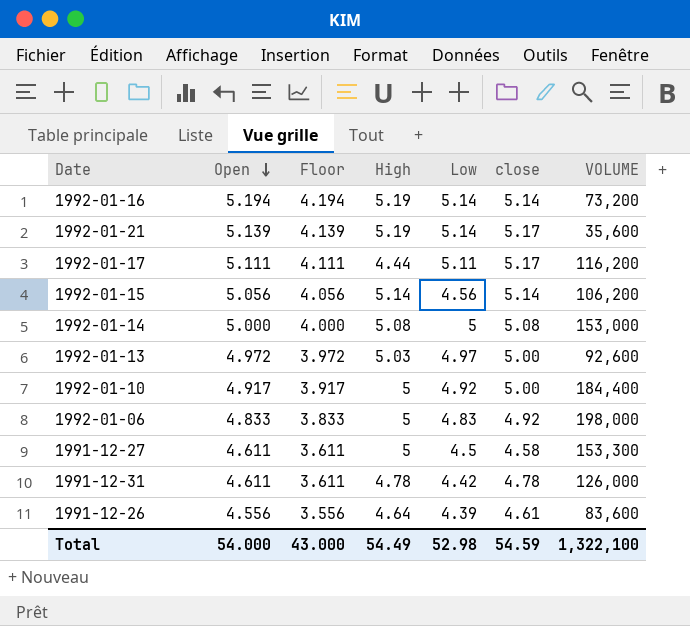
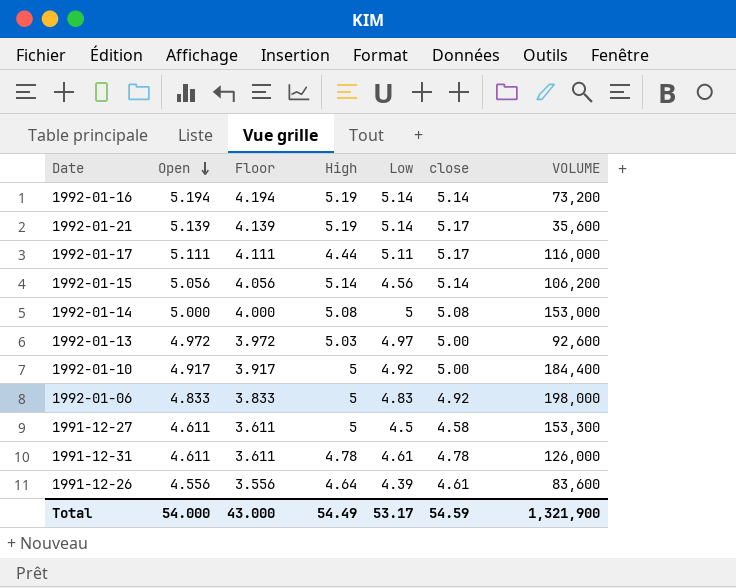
1992-01-17 | VOLUME: 116,200 -> 116,000
1991-12-31 | Low: 4.42 -> 4.61
Total | Low: 52.98 -> 53.17
Total | VOLUME: 1,322,100 -> 1,321,900

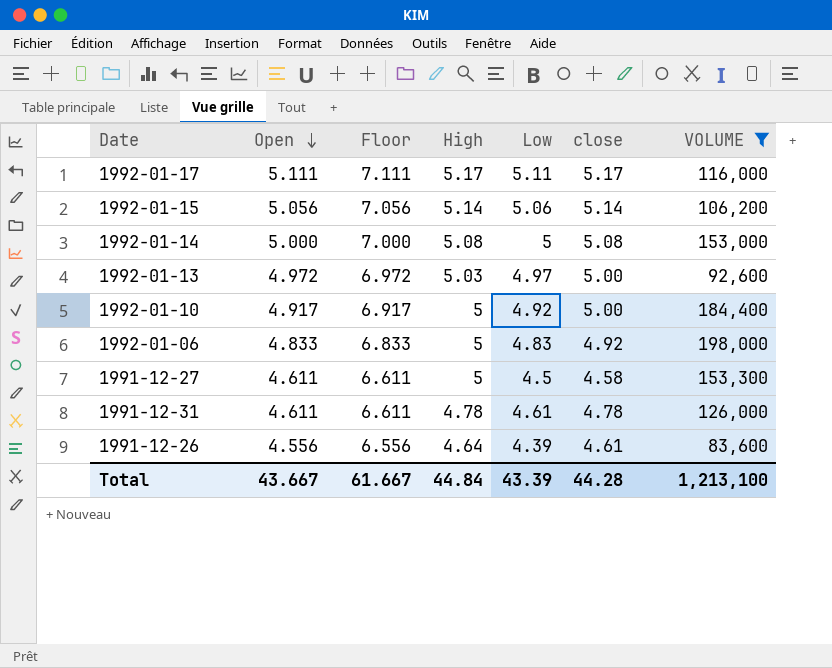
filter: none -> VOLUME >= 83,600
column Floor | formula: [Open] - 1 -> [Open] + 2
1992-01-17 | High: 4.44 -> 5.17
1992-01-15 | Low: 4.56 -> 5.06
Total | Open: 54.000 -> 43.667
Total | Floor: 43.000 -> 61.667
Total | High: 54.49 -> 44.84
Total | Low: 53.17 -> 43.39
Total | close: 54.59 -> 44.28
Total | VOLUME: 1,321,900 -> 1,213,100

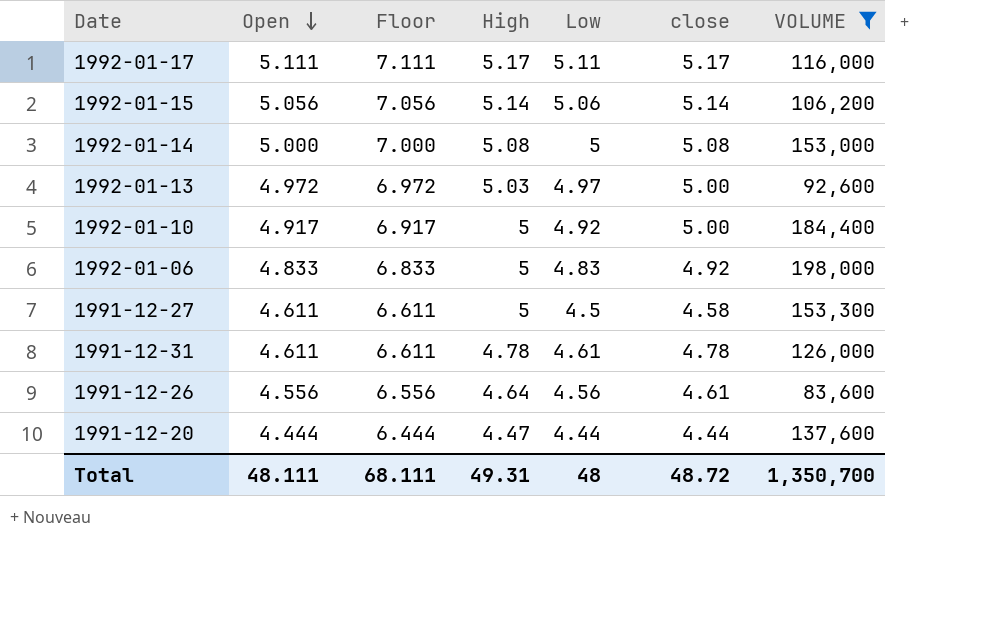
1991-12-26 | Low: 4.39 -> 4.56
row 1991-12-20: none -> 4.444 | 6.444 | 4.47 | 4.44 | 4.44 | 137,600
Total | Open: 43.667 -> 48.111
Total | Floor: 61.667 -> 68.111
Total | High: 44.84 -> 49.31
Total | Low: 43.39 -> 48
Total | close: 44.28 -> 48.72
Total | VOLUME: 1,213,100 -> 1,350,700

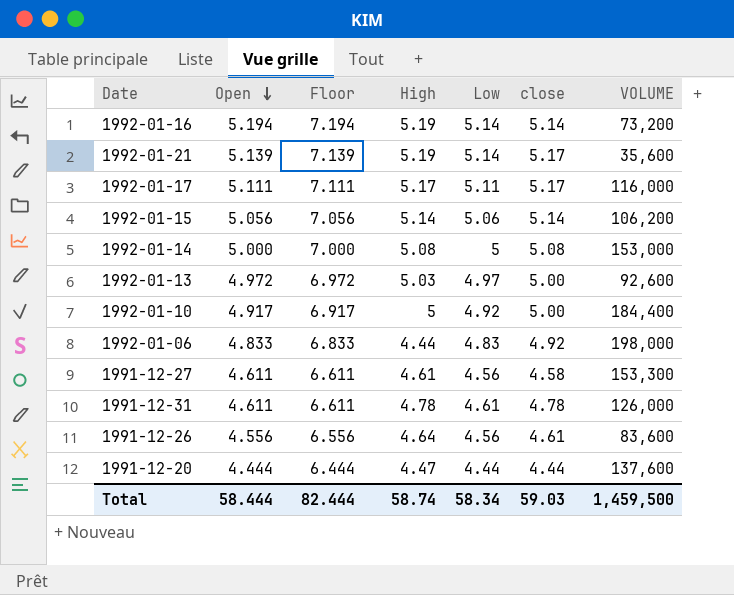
filter: VOLUME >= 83,600 -> none
1992-01-06 | High: 5 -> 4.44
1991-12-27 | High: 5 -> 4.61
1991-12-27 | Low: 4.5 -> 4.56
Total | Open: 48.111 -> 58.444
Total | Floor: 68.111 -> 82.444
Total | High: 49.31 -> 58.74
Total | Low: 48 -> 58.34
Total | close: 48.72 -> 59.03
Total | VOLUME: 1,350,700 -> 1,459,500

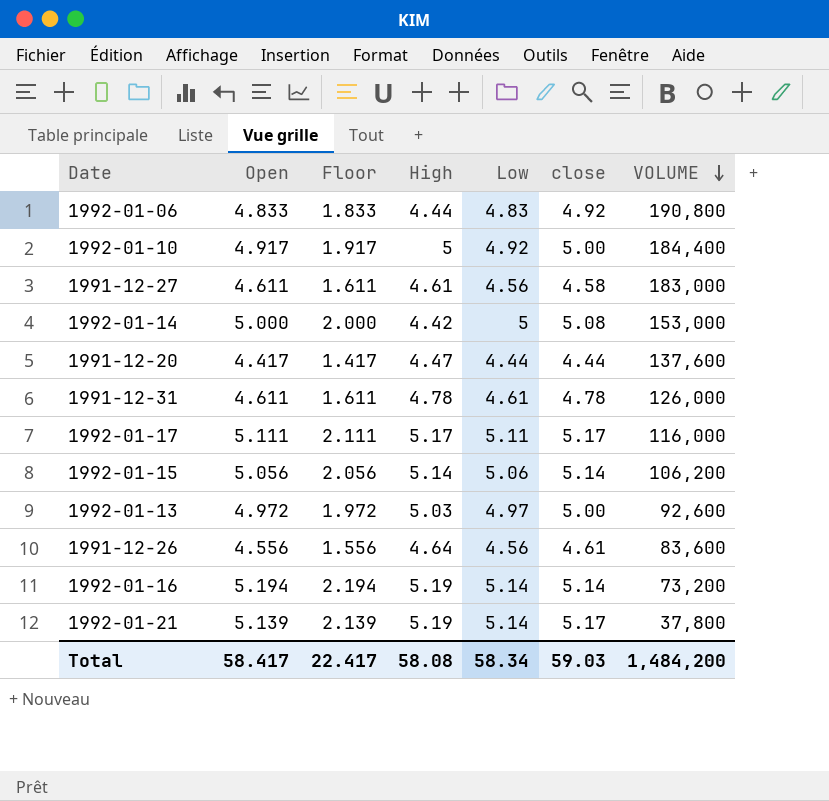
row order: Open descending -> VOLUME descending
column Floor | formula: [Open] + 2 -> [Open] - 3
1992-01-06 | VOLUME: 198,000 -> 190,800
1991-12-27 | VOLUME: 153,300 -> 183,000
1992-01-14 | High: 5.08 -> 4.42
1991-12-20 | Open: 4.444 -> 4.417
1992-01-21 | VOLUME: 35,600 -> 37,800
Total | Open: 58.444 -> 58.417
Total | Floor: 82.444 -> 22.417
Total | High: 58.74 -> 58.08
Total | VOLUME: 1,459,500 -> 1,484,200

